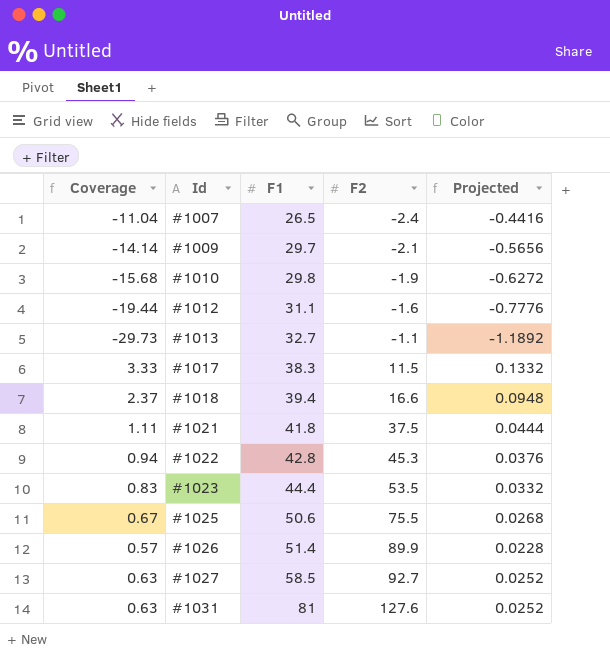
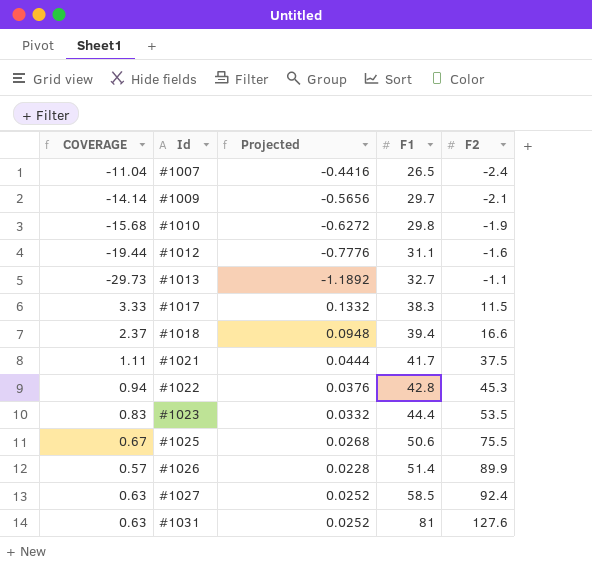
column name: Coverage -> COVERAGE
column Projected | position: 5 -> 3
#1021 | F1: 41.8 -> 41.7
#1027 | F2: 92.7 -> 92.4

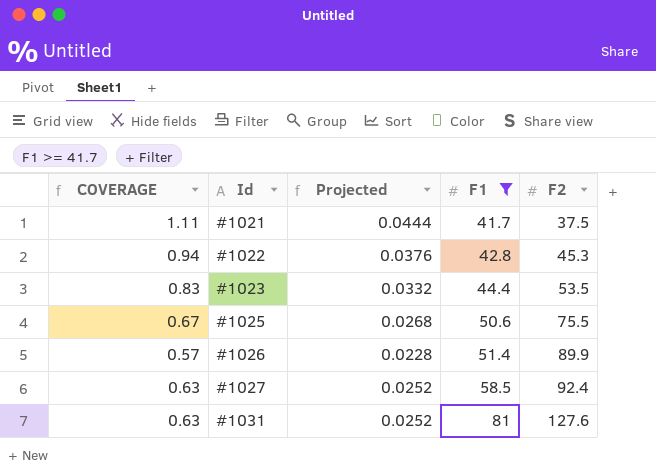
filter: none -> F1 >= 41.7

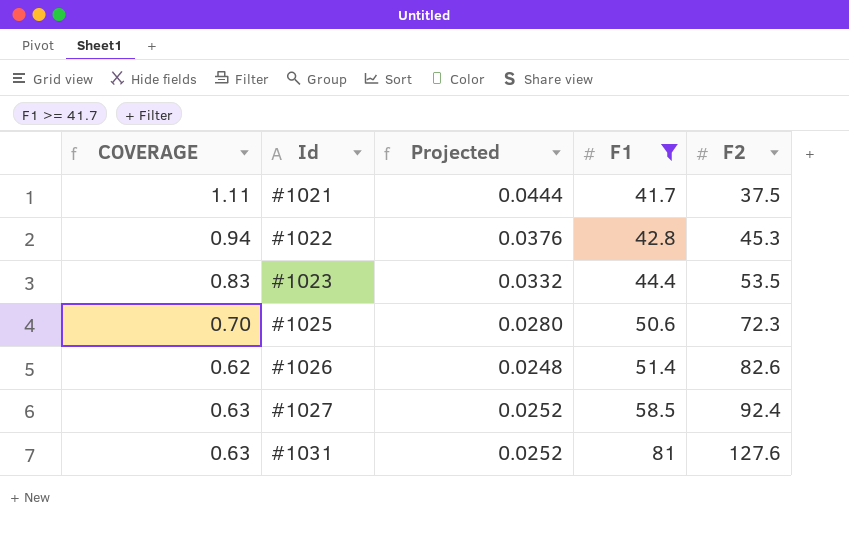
#1025 | COVERAGE: 0.67 -> 0.70
#1025 | Projected: 0.0268 -> 0.0280
#1025 | F2: 75.5 -> 72.3
#1026 | COVERAGE: 0.57 -> 0.62
#1026 | Projected: 0.0228 -> 0.0248
#1026 | F2: 89.9 -> 82.6

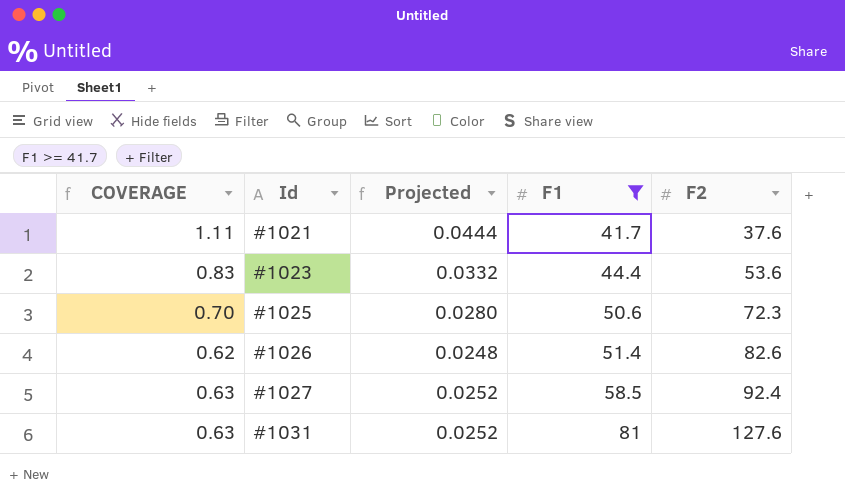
row #1022: 0.94 | 0.0376 | 42.8 | 45.3 -> none
#1021 | F2: 37.5 -> 37.6
#1023 | F2: 53.5 -> 53.6

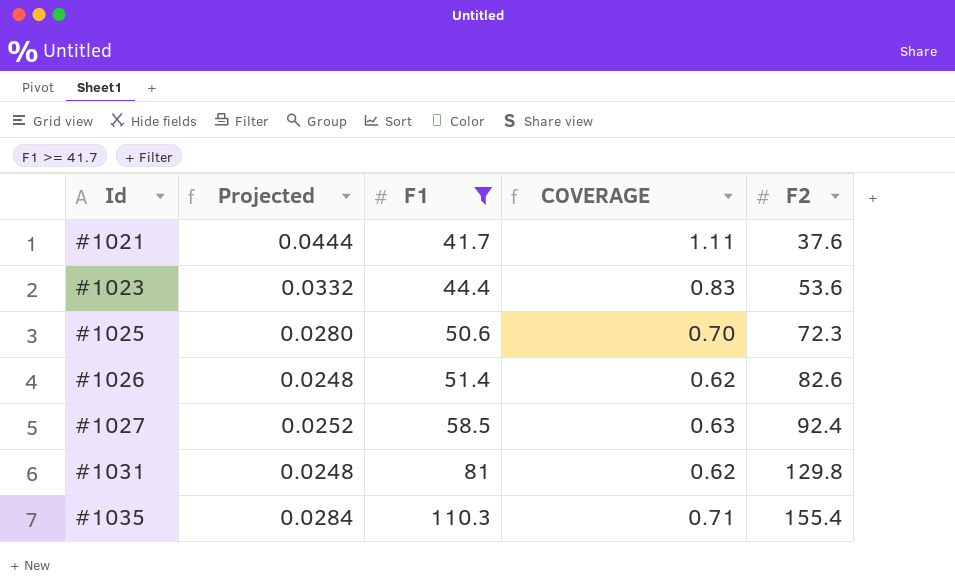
column COVERAGE | position: 1 -> 4
#1031 | Projected: 0.0252 -> 0.0248
#1031 | COVERAGE: 0.63 -> 0.62
#1031 | F2: 127.6 -> 129.8
row #1035: none -> 0.0284 | 110.3 | 0.71 | 155.4

